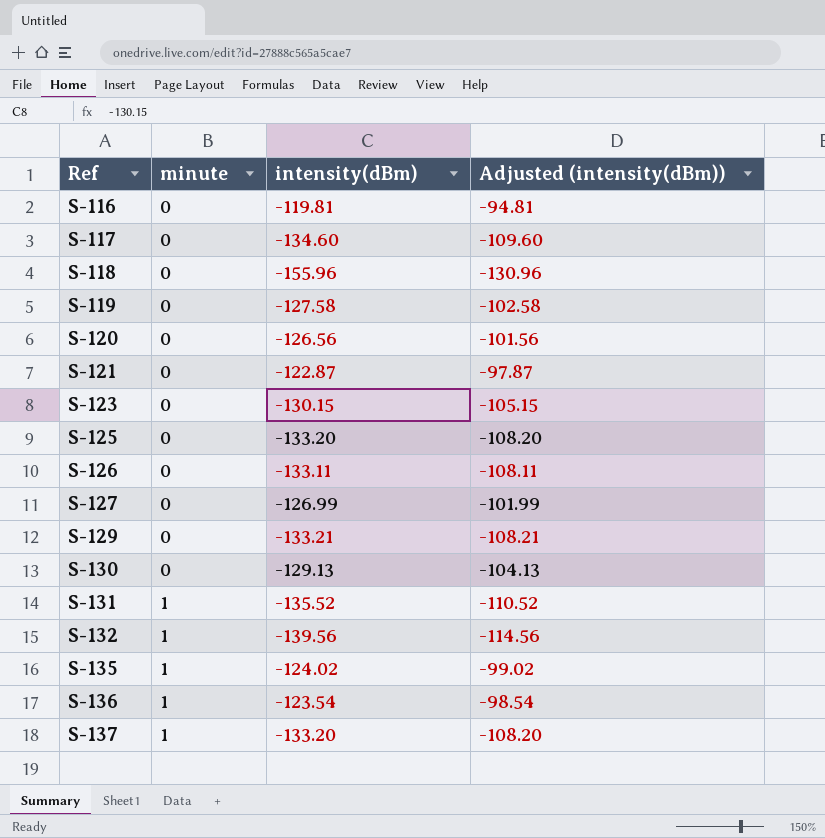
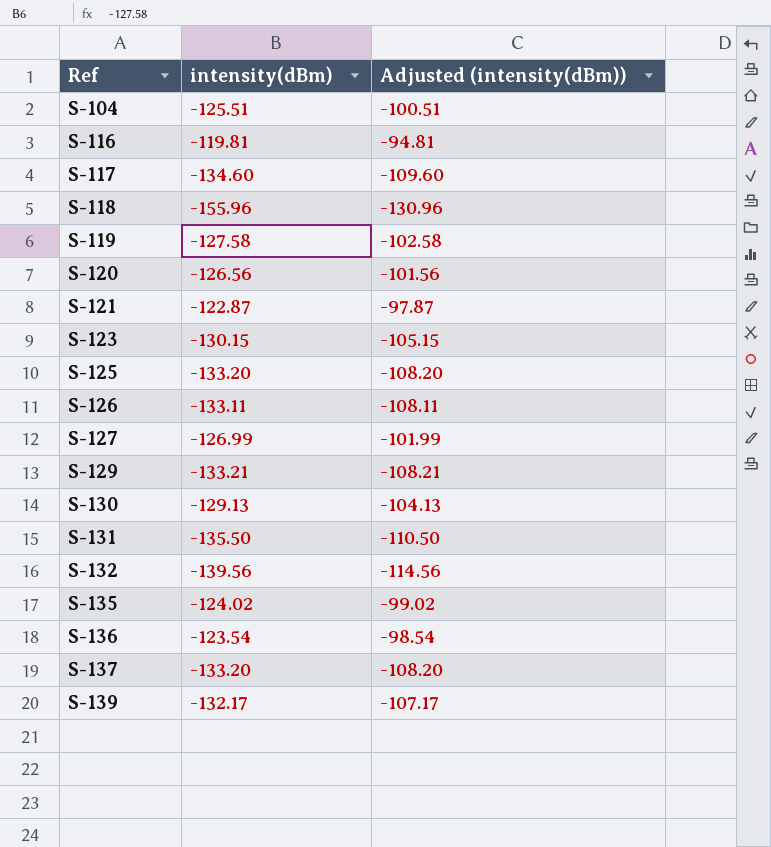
column minute | position: 2 -> none
row S-104: none -> -125.51 | -100.51
S-131 | intensity(dBm): -135.52 -> -135.50
S-131 | Adjusted (intensity(dBm)): -110.52 -> -110.50
row S-139: none -> -132.17 | -107.17

